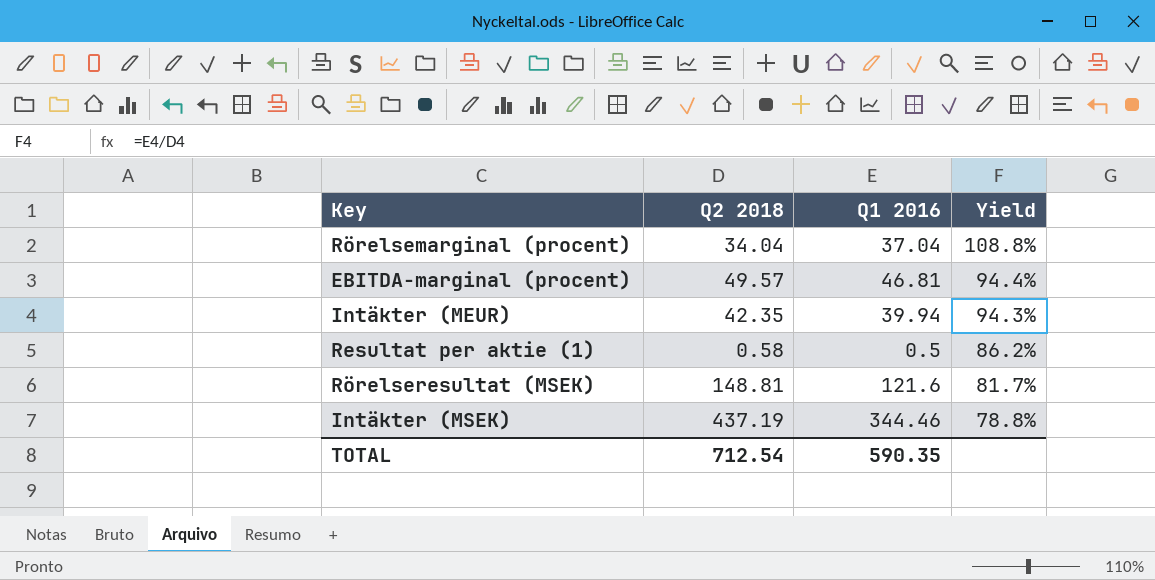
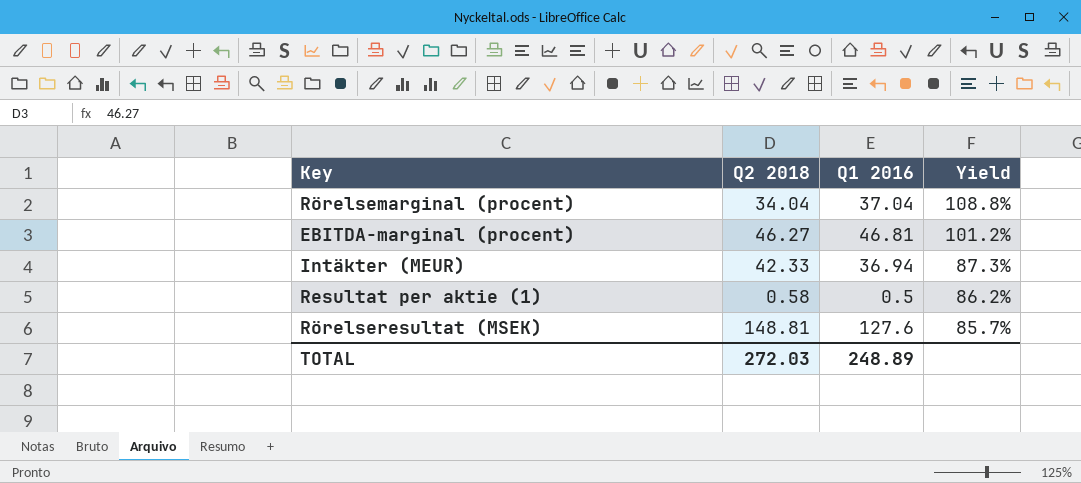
row Intäkter (MSEK): 437.19 | 344.46 | 78.8% -> none
EBITDA-marginal (procent) | Q2 2018: 49.57 -> 46.27
EBITDA-marginal (procent) | Yield: 94.4% -> 101.2%
Intäkter (MEUR) | Q2 2018: 42.35 -> 42.33
Intäkter (MEUR) | Q1 2016: 39.94 -> 36.94
Intäkter (MEUR) | Yield: 94.3% -> 87.3%
Rörelseresultat (MSEK) | Q1 2016: 121.6 -> 127.6
Rörelseresultat (MSEK) | Yield: 81.7% -> 85.7%
TOTAL | Q2 2018: 712.54 -> 272.03
TOTAL | Q1 2016: 590.35 -> 248.89

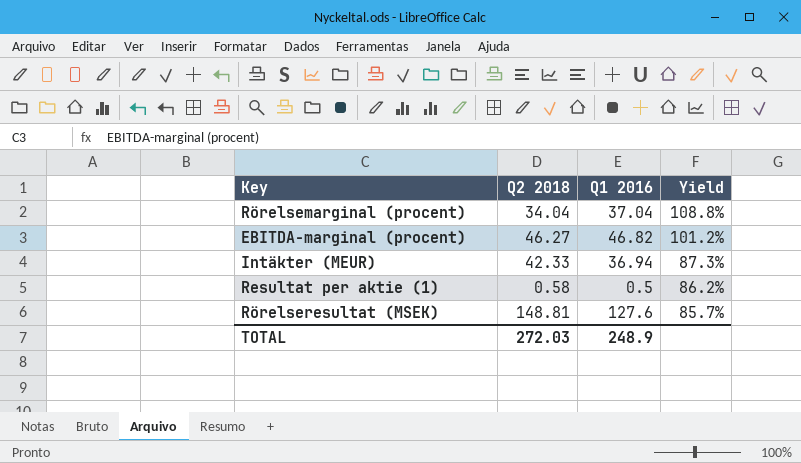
EBITDA-marginal (procent) | Q1 2016: 46.81 -> 46.82
TOTAL | Q1 2016: 248.89 -> 248.9

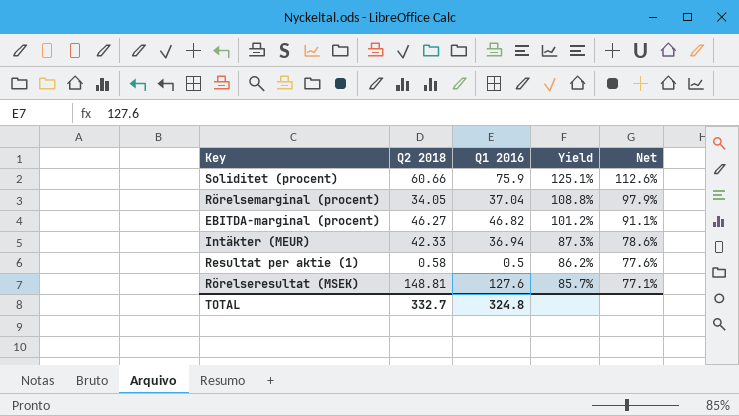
column Net | formula: none -> [Yield] * 0.9
row Soliditet (procent): none -> 60.66 | 75.9 | 125.1% | 112.6%
Rörelsemarginal (procent) | Q2 2018: 34.04 -> 34.05
TOTAL | Q2 2018: 272.03 -> 332.7
TOTAL | Q1 2016: 248.9 -> 324.8

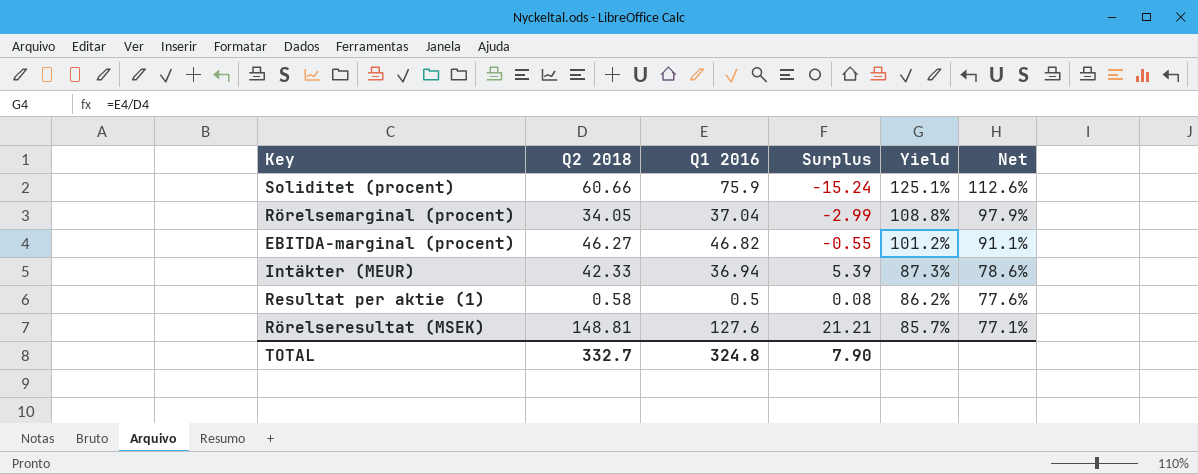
column Surplus | formula: none -> [Q2 2018] - [Q1 2016]

